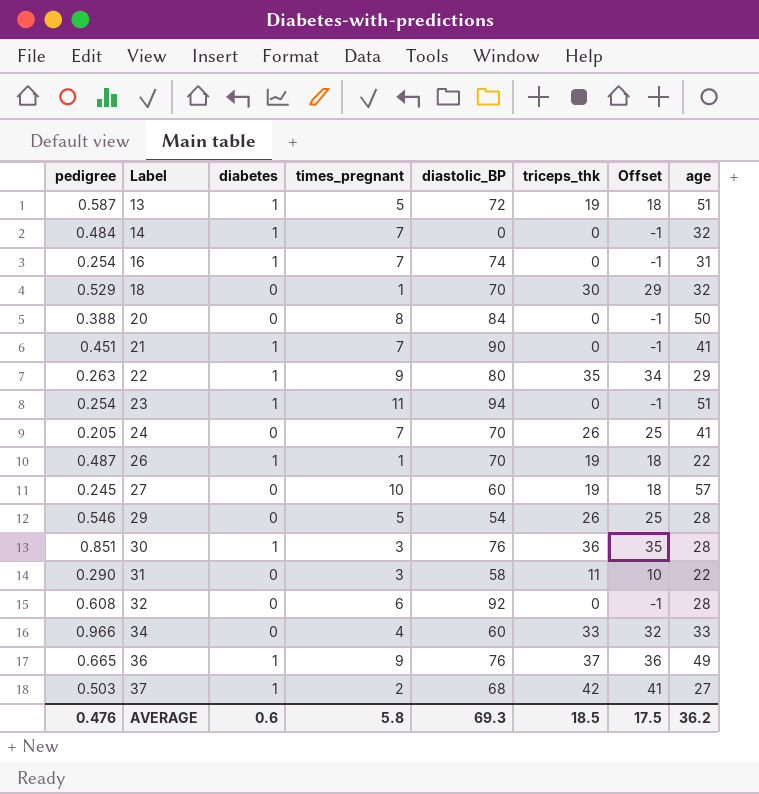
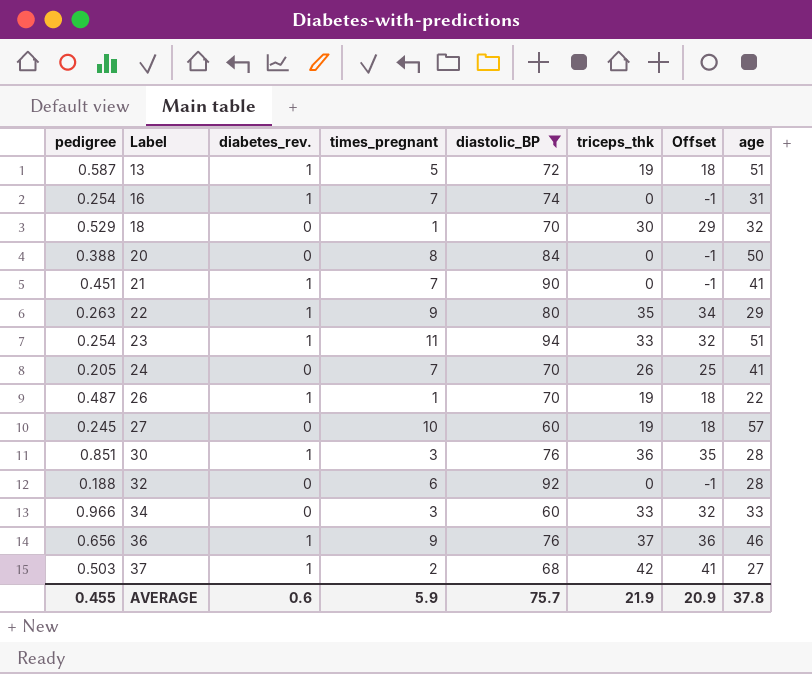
filter: none -> diastolic_BP >= 60
column name: diabetes -> diabetes_rev.
23 | triceps_thk: 0 -> 33
23 | Offset: -1 -> 32
32 | pedigree: 0.608 -> 0.188
34 | times_pregnant: 4 -> 3
36 | pedigree: 0.665 -> 0.656
36 | age: 49 -> 46
AVERAGE | pedigree: 0.476 -> 0.455
AVERAGE | times_pregnant: 5.8 -> 5.9
AVERAGE | diastolic_BP: 69.3 -> 75.7
AVERAGE | triceps_thk: 18.5 -> 21.9
AVERAGE | Offset: 17.5 -> 20.9
AVERAGE | age: 36.2 -> 37.8

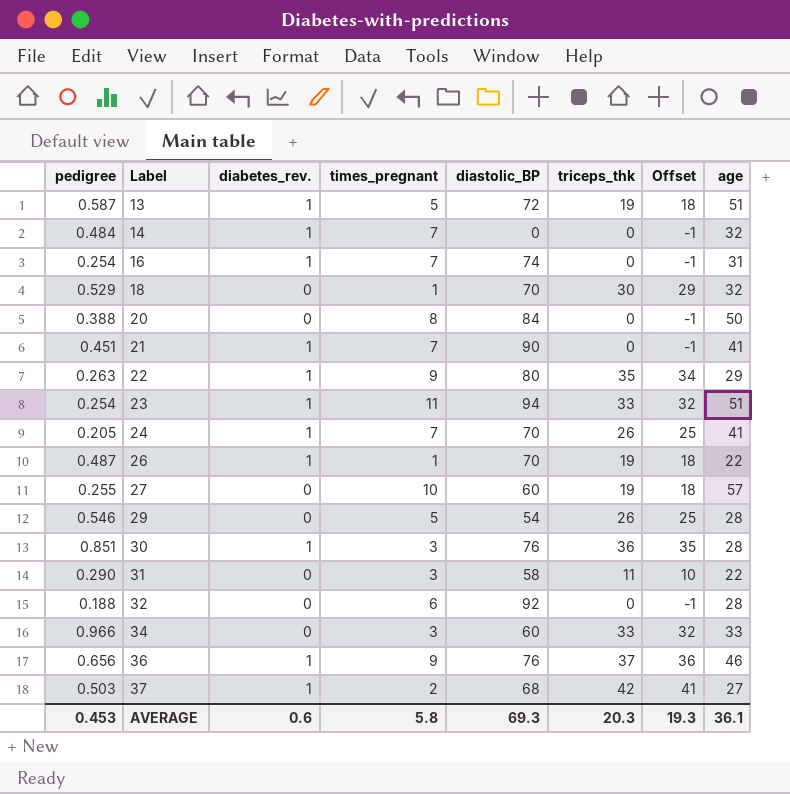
filter: diastolic_BP >= 60 -> none
24 | diabetes_rev.: 0 -> 1
27 | pedigree: 0.245 -> 0.255
AVERAGE | pedigree: 0.455 -> 0.453
AVERAGE | times_pregnant: 5.9 -> 5.8
AVERAGE | diastolic_BP: 75.7 -> 69.3
AVERAGE | triceps_thk: 21.9 -> 20.3
AVERAGE | Offset: 20.9 -> 19.3
AVERAGE | age: 37.8 -> 36.1

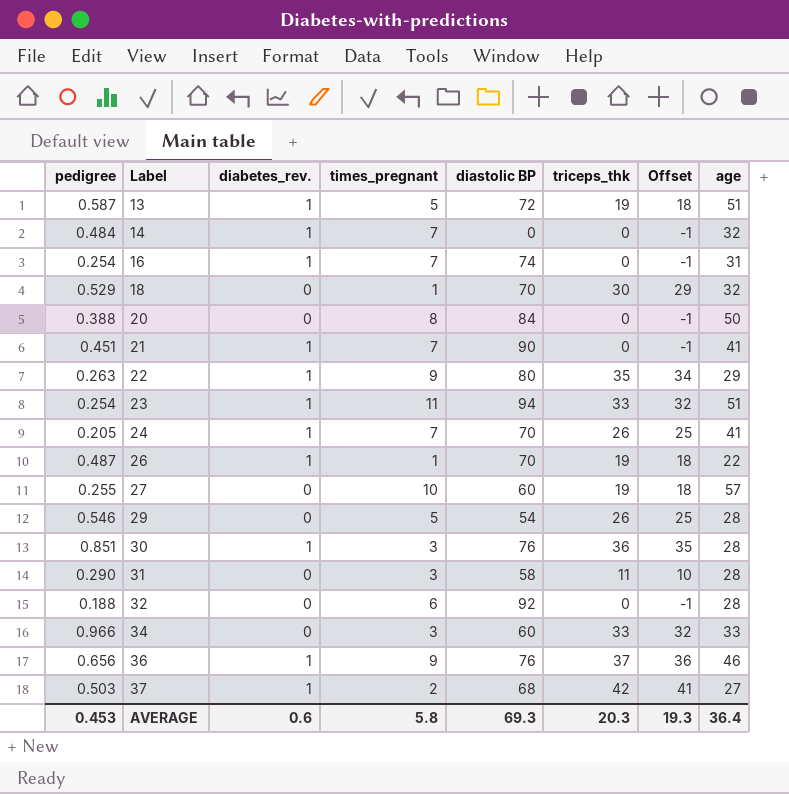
column name: diastolic_BP -> diastolic BP
31 | age: 22 -> 28
AVERAGE | age: 36.1 -> 36.4

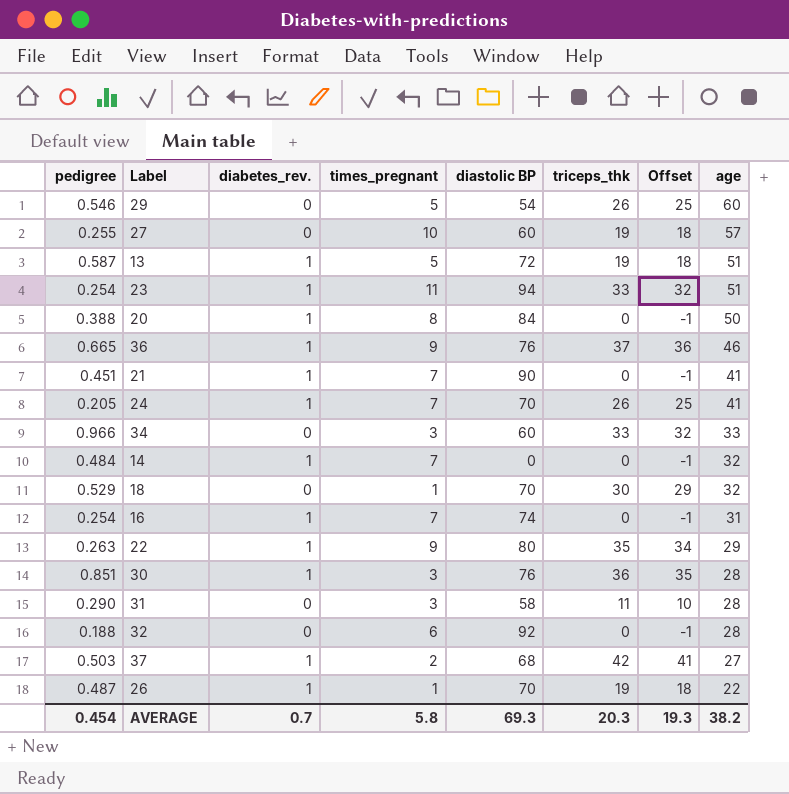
row order: Label ascending -> age descending
29 | age: 28 -> 60
20 | diabetes_rev.: 0 -> 1
36 | pedigree: 0.656 -> 0.665
AVERAGE | pedigree: 0.453 -> 0.454
AVERAGE | diabetes_rev.: 0.6 -> 0.7
AVERAGE | age: 36.4 -> 38.2

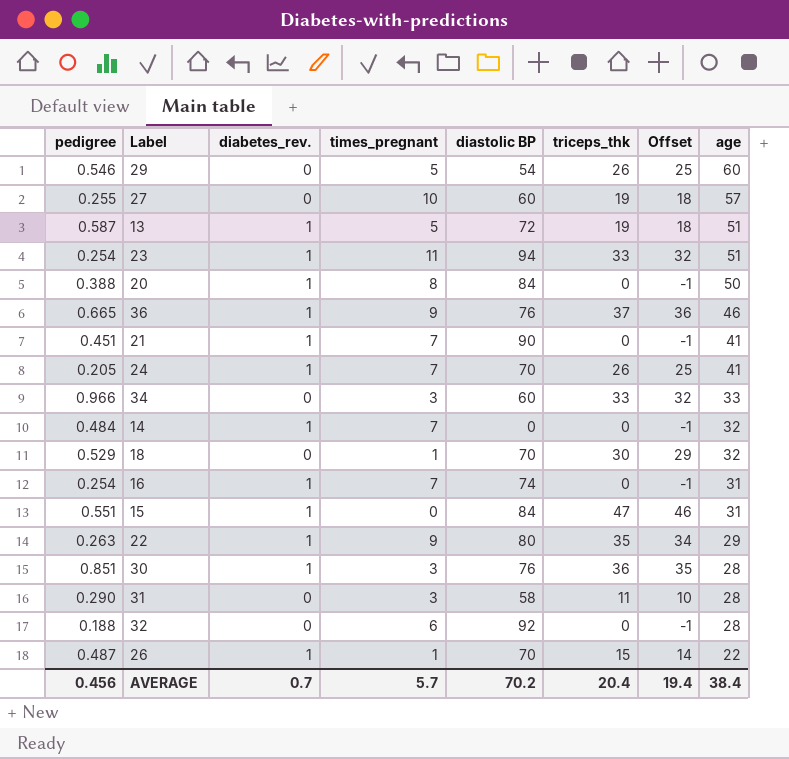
row 37: 0.503 | 1 | 2 | 68 | 42 | 41 | 27 -> none
row 15: none -> 0.551 | 1 | 0 | 84 | 47 | 46 | 31
26 | triceps_thk: 19 -> 15
26 | Offset: 18 -> 14
AVERAGE | pedigree: 0.454 -> 0.456
AVERAGE | times_pregnant: 5.8 -> 5.7
AVERAGE | diastolic BP: 69.3 -> 70.2
AVERAGE | triceps_thk: 20.3 -> 20.4
AVERAGE | Offset: 19.3 -> 19.4
AVERAGE | age: 38.2 -> 38.4

